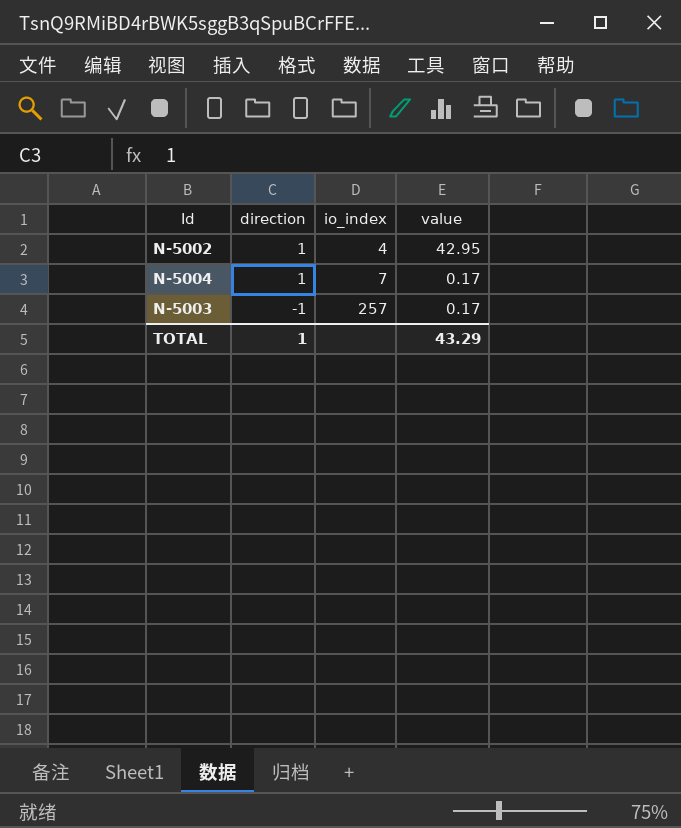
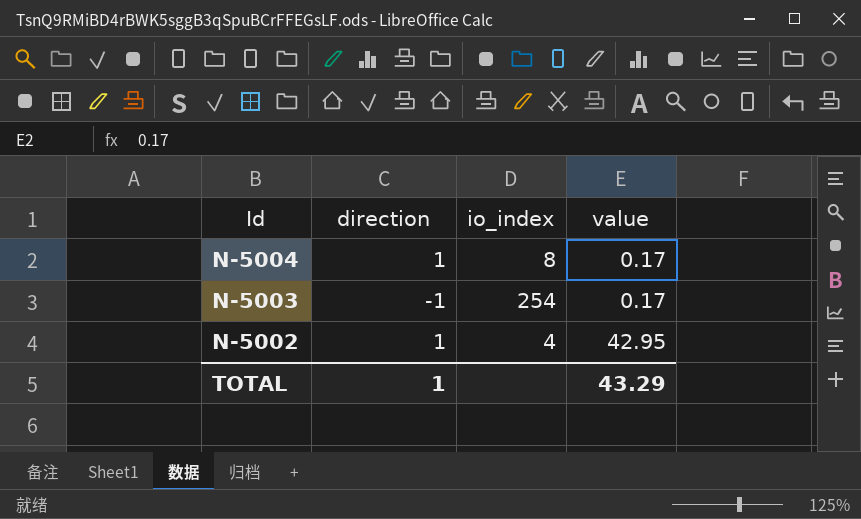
row order: direction descending -> Id descending
N-5004 | io_index: 7 -> 8
N-5003 | io_index: 257 -> 254

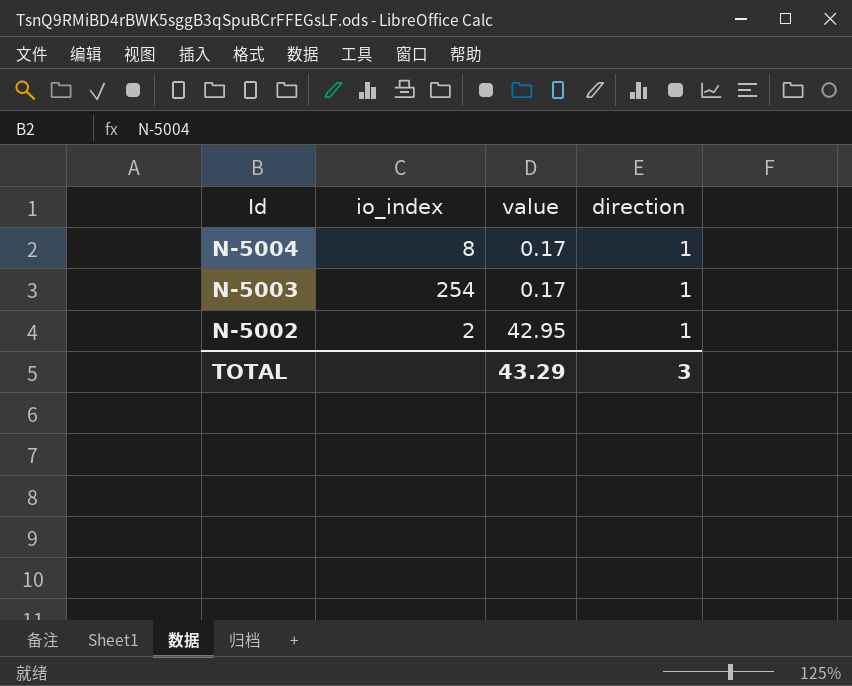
column direction | position: 2 -> 4
N-5003 | direction: -1 -> 1
N-5002 | io_index: 4 -> 2
TOTAL | direction: 1 -> 3

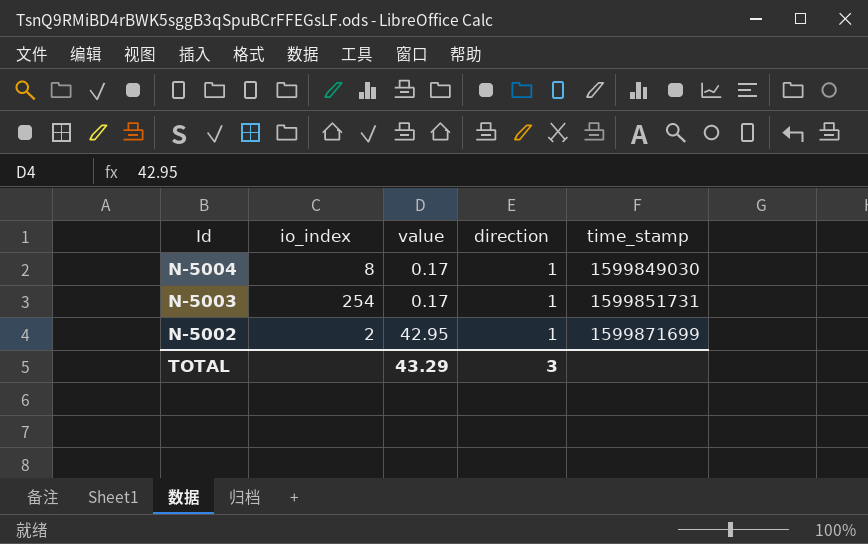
column time_stamp | position: none -> 5

